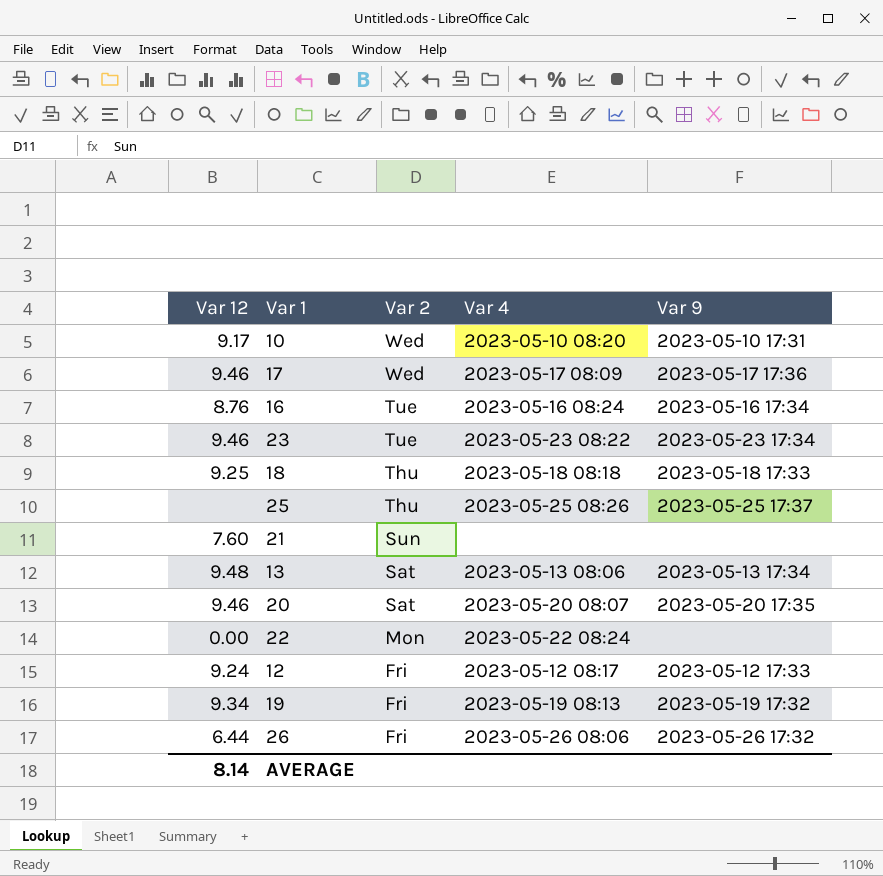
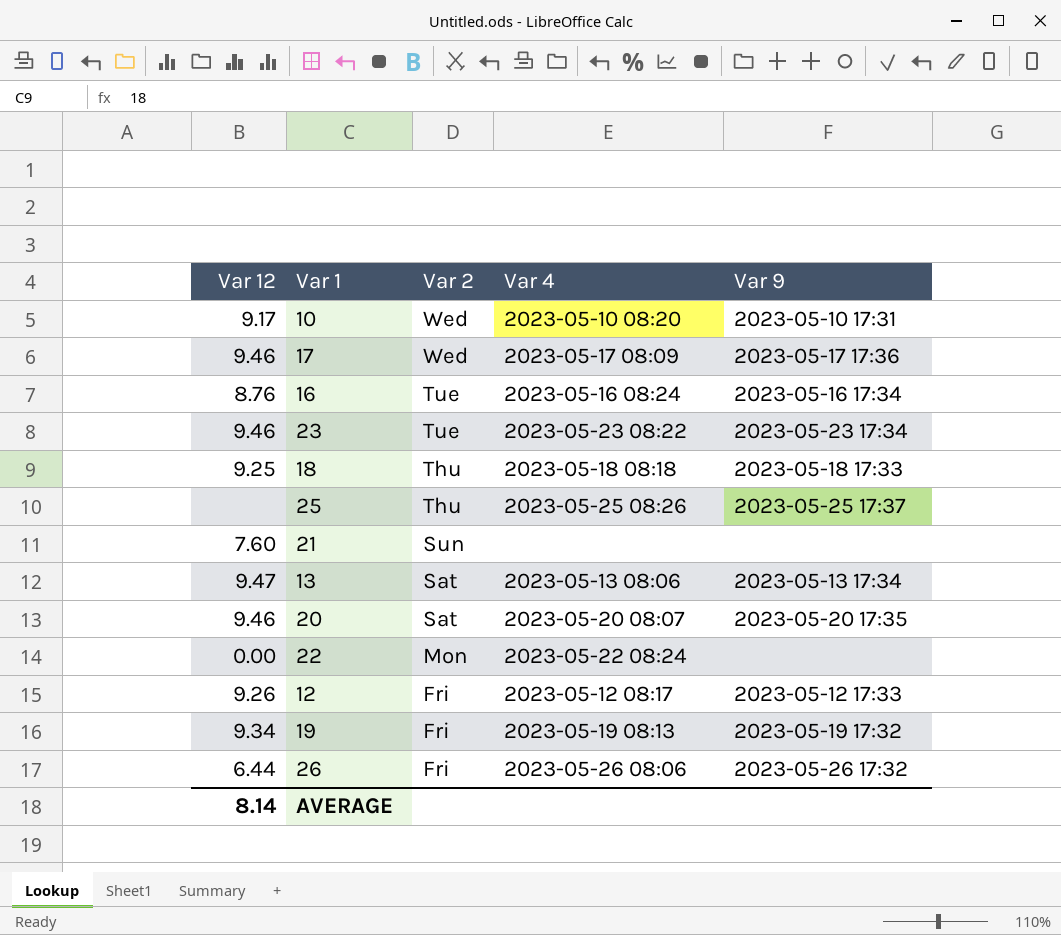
13 | Var 12: 9.48 -> 9.47
12 | Var 12: 9.24 -> 9.26

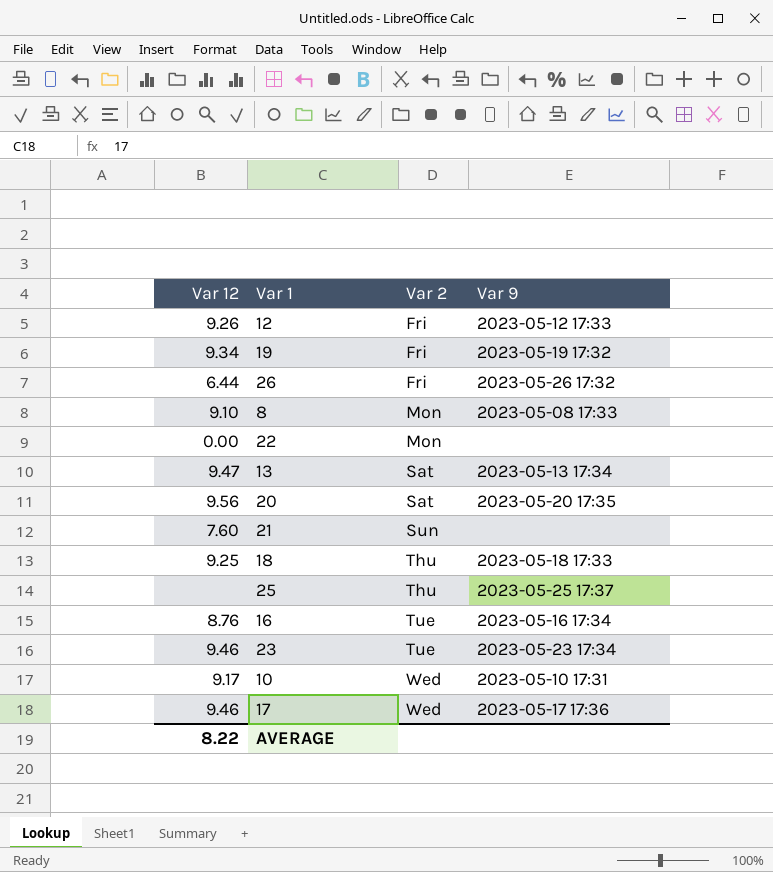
row order: Var 2 descending -> Var 2 ascending
column Var 4 | position: 4 -> none
row 8: none -> 9.10 | Mon | 2023-05-08 17:33
20 | Var 12: 9.46 -> 9.56
AVERAGE | Var 12: 8.14 -> 8.22

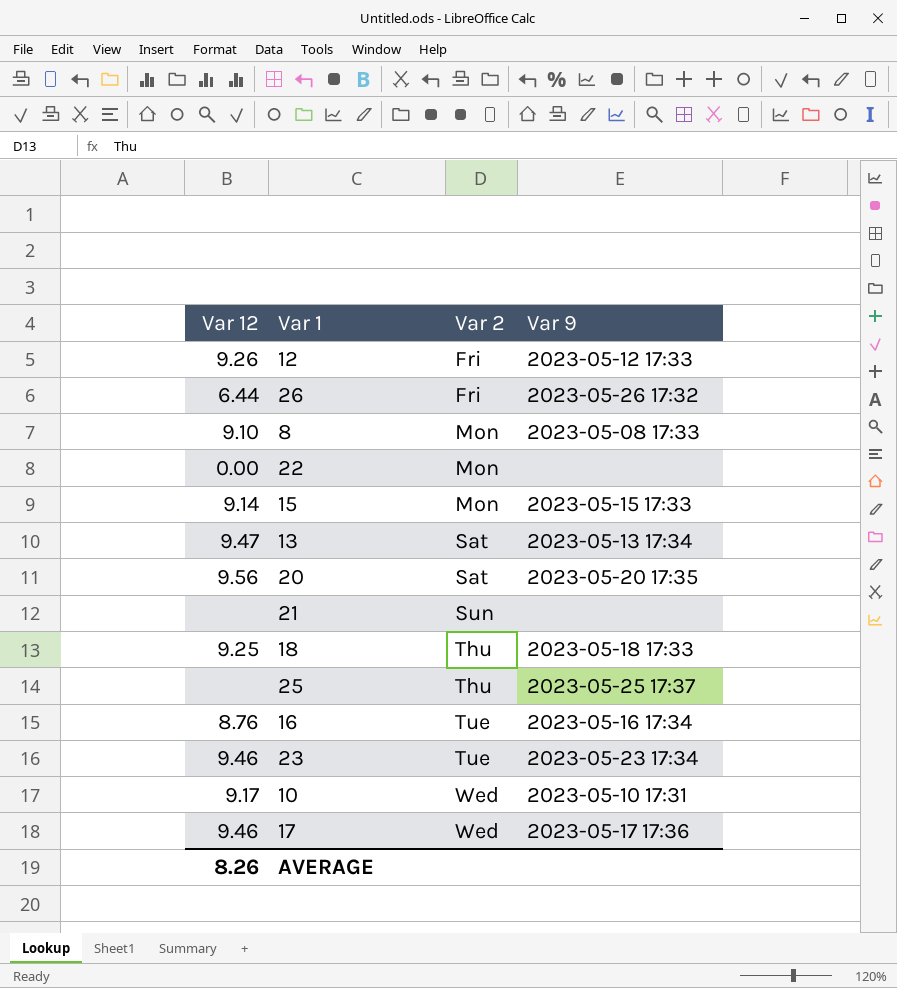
row 19: 9.34 | Fri | 2023-05-19 17:32 -> none
row 15: none -> 9.14 | Mon | 2023-05-15 17:33
21 | Var 12: 7.60 -> none
AVERAGE | Var 12: 8.22 -> 8.26

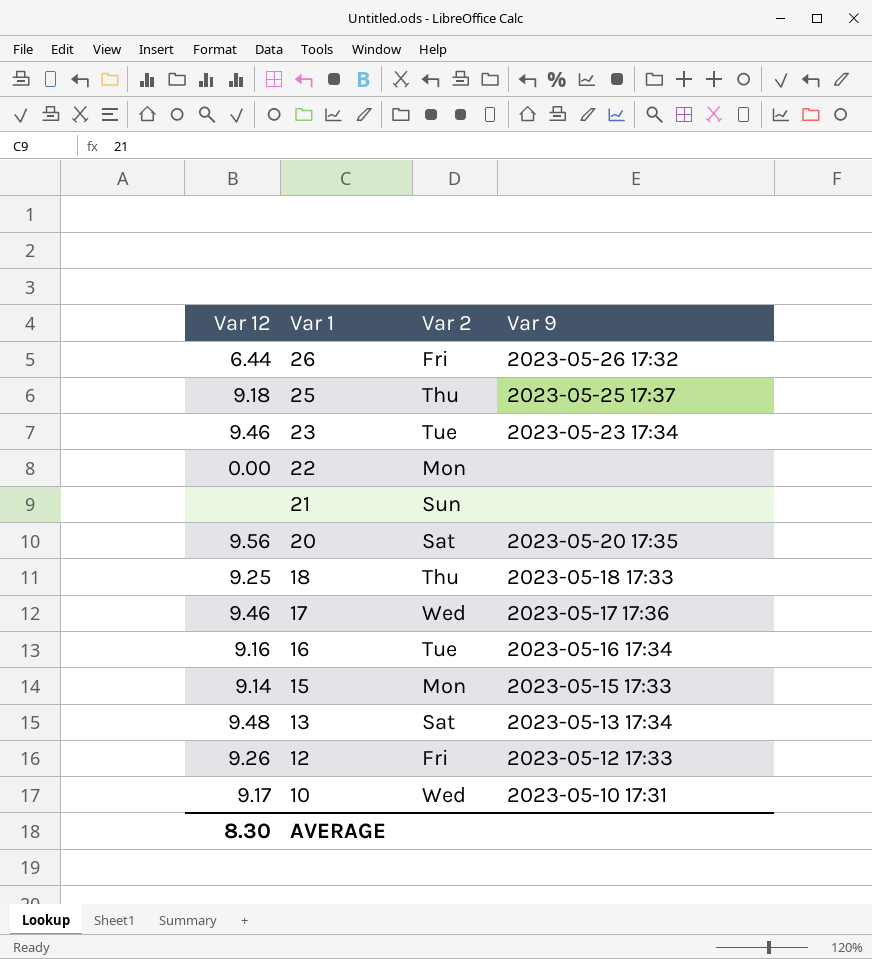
row order: Var 2 ascending -> Var 1 descending
row 8: 9.10 | Mon | 2023-05-08 17:33 -> none
25 | Var 12: none -> 9.18
16 | Var 12: 8.76 -> 9.16
13 | Var 12: 9.47 -> 9.48
AVERAGE | Var 12: 8.26 -> 8.30

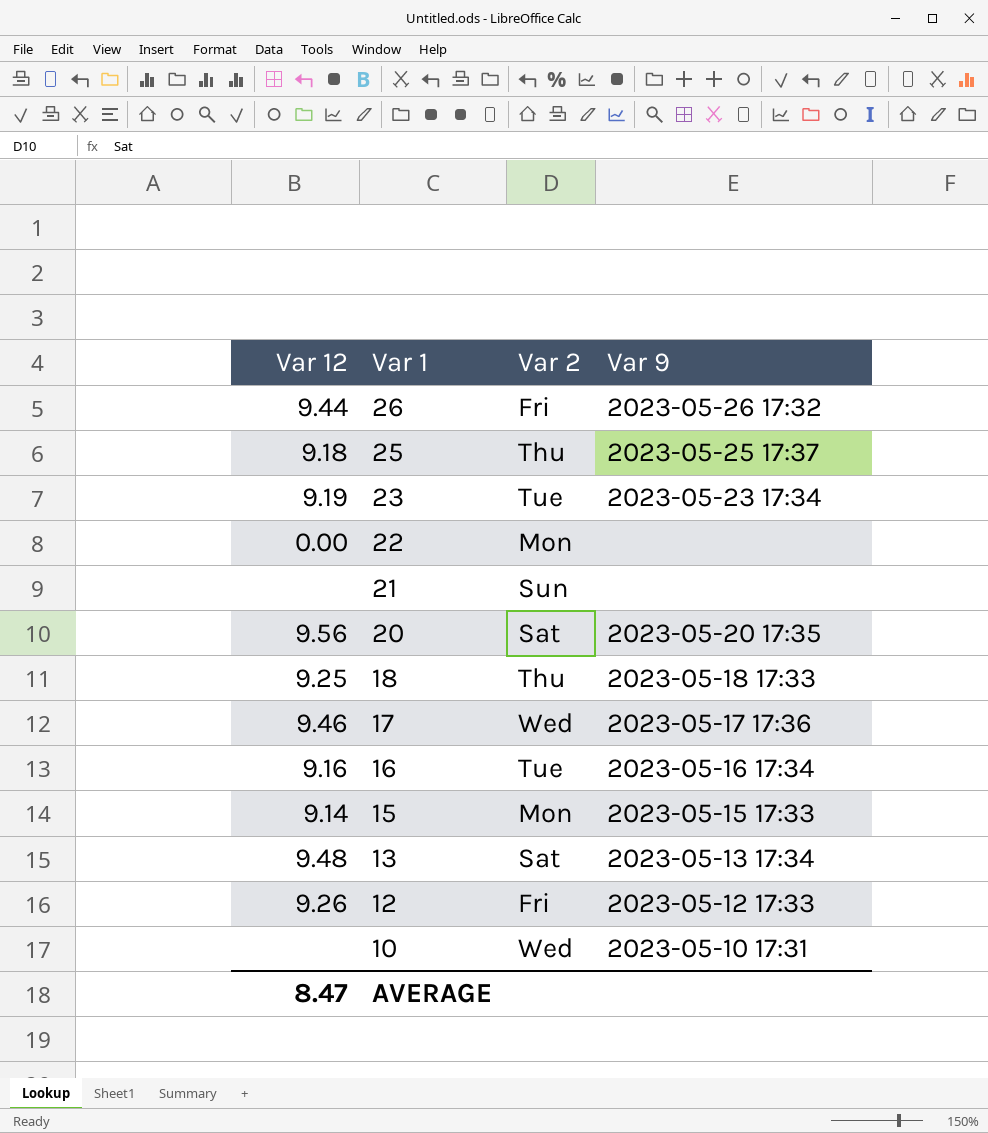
26 | Var 12: 6.44 -> 9.44
23 | Var 12: 9.46 -> 9.19
10 | Var 12: 9.17 -> none
AVERAGE | Var 12: 8.30 -> 8.47

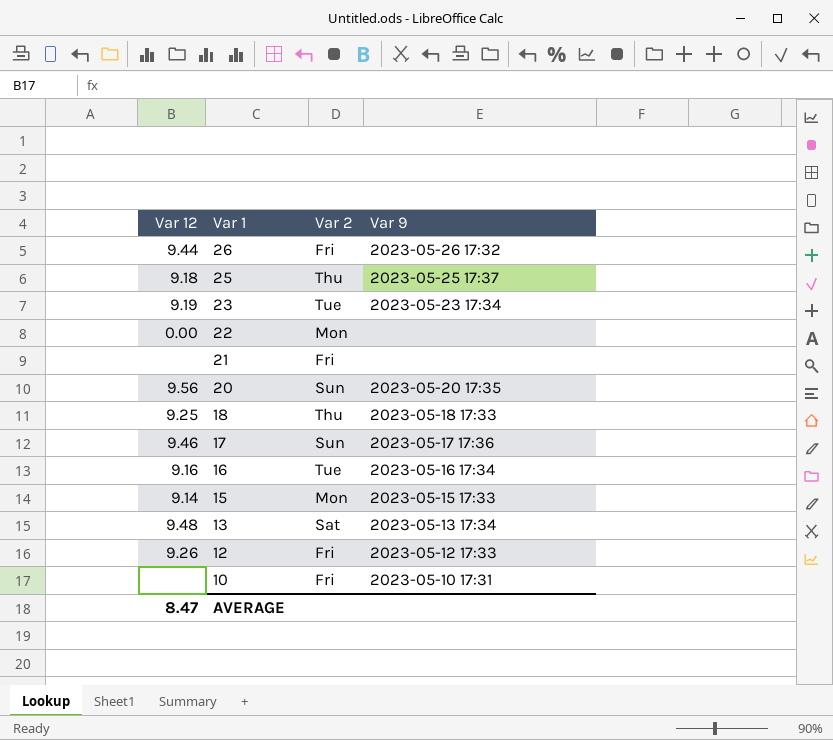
21 | Var 2: Sun -> Fri
20 | Var 2: Sat -> Sun
17 | Var 2: Wed -> Sun
10 | Var 2: Wed -> Fri

